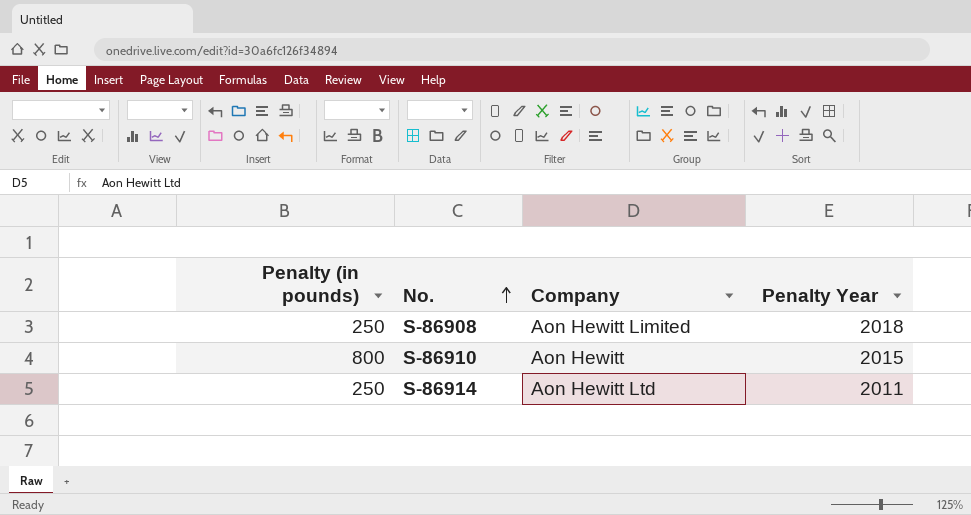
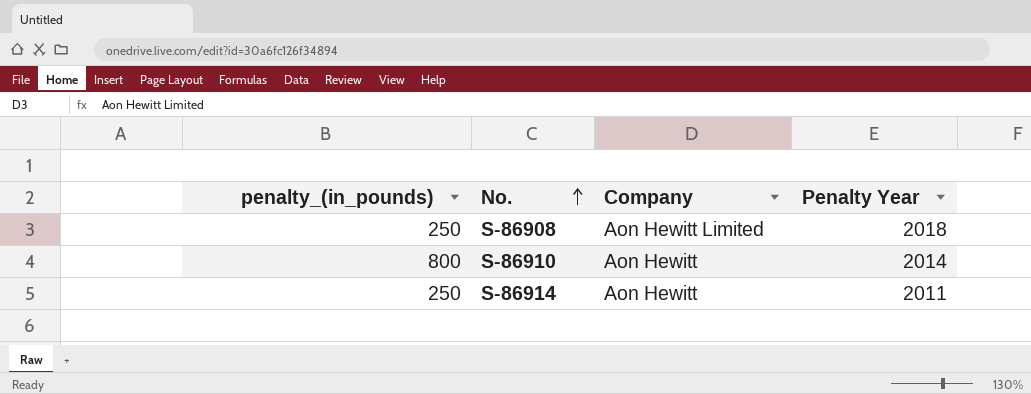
column name: Penalty (in pounds) -> penalty_(in_pounds)
S-86910 | Penalty Year: 2015 -> 2014
S-86914 | Company: Aon Hewitt Ltd -> Aon Hewitt

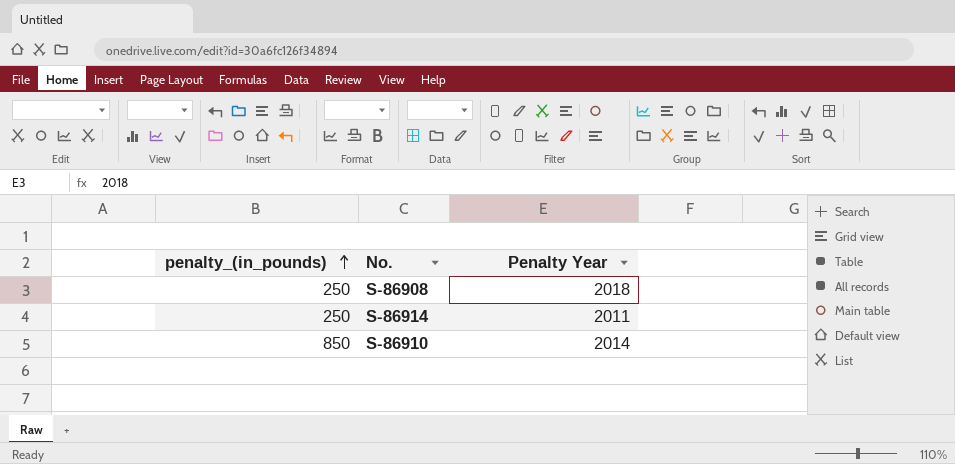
row order: No. ascending -> penalty_(in_pounds) ascending
column Company | position: 3 -> none
S-86910 | penalty_(in_pounds): 800 -> 850

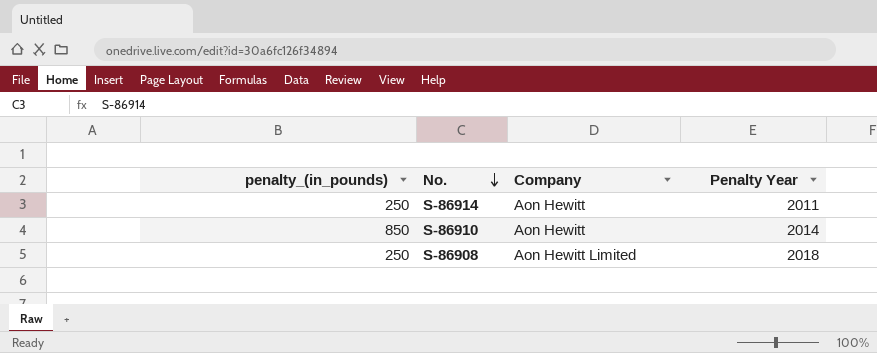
row order: penalty_(in_pounds) ascending -> No. descending
column Company | position: none -> 3

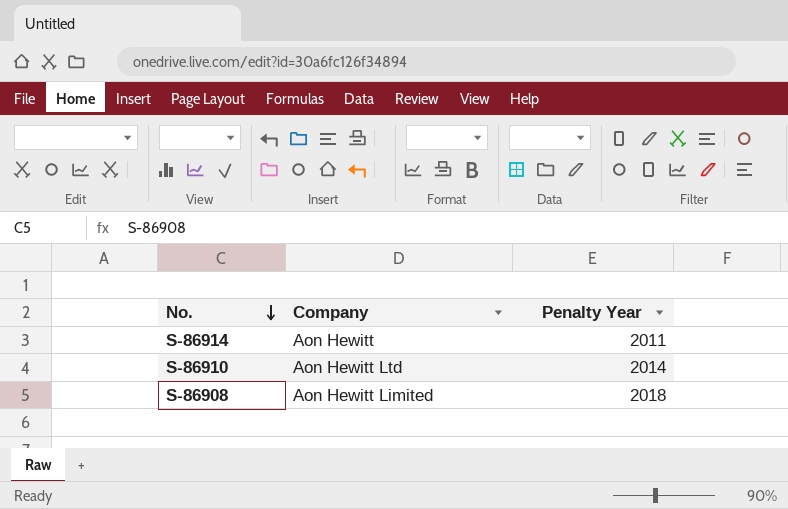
column penalty_(in_pounds) | position: 1 -> none
S-86910 | Company: Aon Hewitt -> Aon Hewitt Ltd

